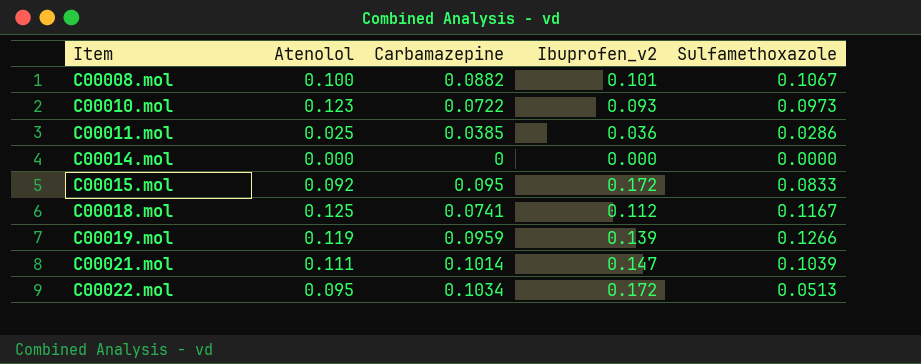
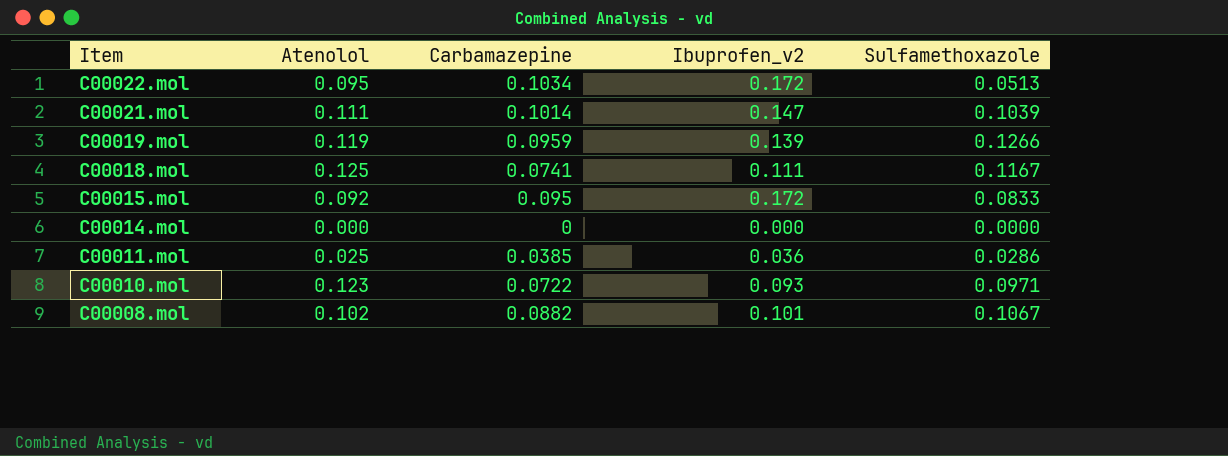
row order: Item ascending -> Item descending
C00018.mol | Ibuprofen_v2: 0.112 -> 0.111
C00010.mol | Sulfamethoxazole: 0.0973 -> 0.0971
C00008.mol | Atenolol: 0.100 -> 0.102

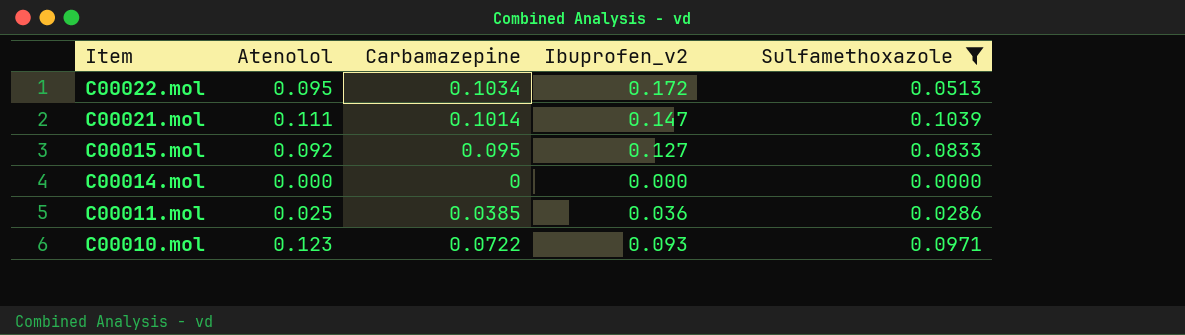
filter: none -> Sulfamethoxazole <= 0.1039
C00015.mol | Ibuprofen_v2: 0.172 -> 0.127

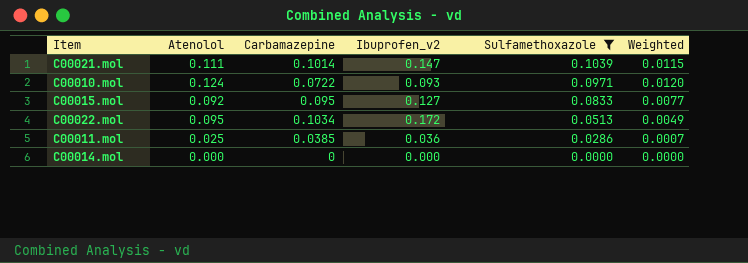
row order: Item descending -> Sulfamethoxazole descending
column Weighted | formula: none -> [Atenolol] * [Sulfamethoxazole]
C00010.mol | Atenolol: 0.123 -> 0.124

